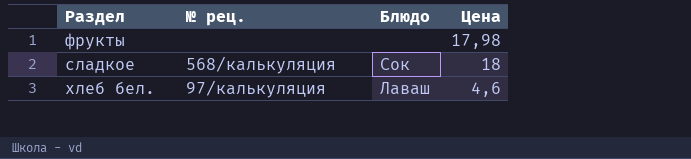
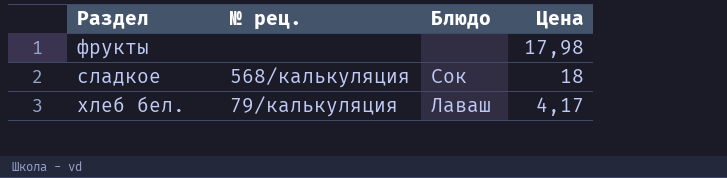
хлеб бел. | № рец.: 97/калькуляция -> 79/калькуляция
хлеб бел. | Цена: 4,6 -> 4,17

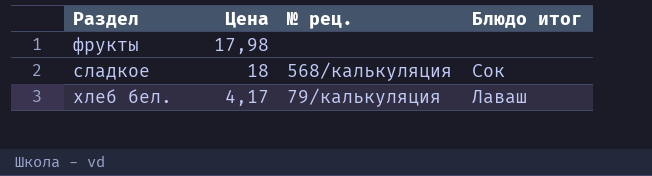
column Цена | position: 4 -> 2
column name: Блюдо -> Блюдо итог

